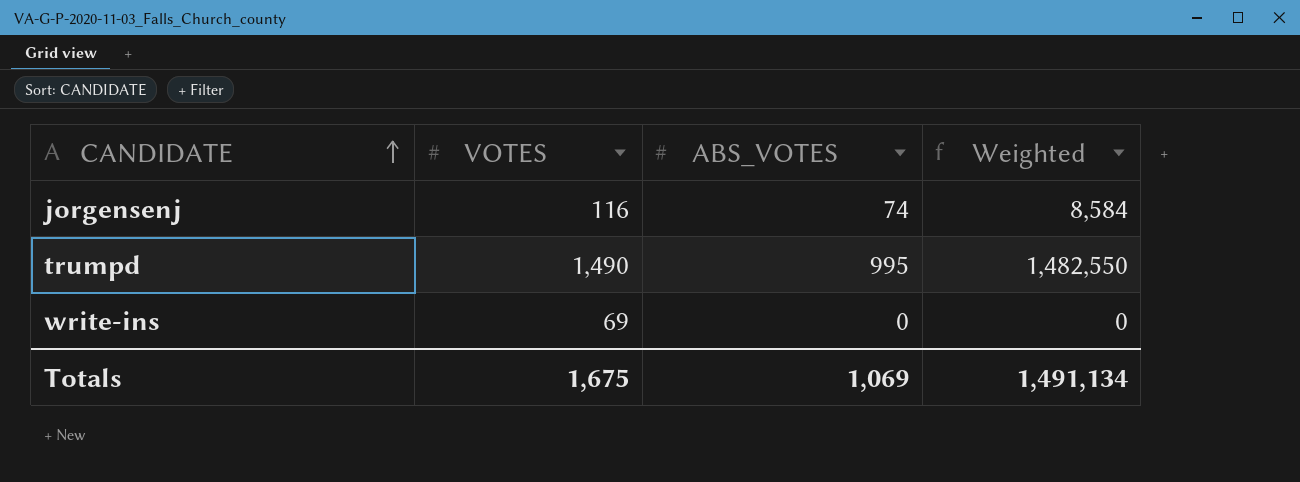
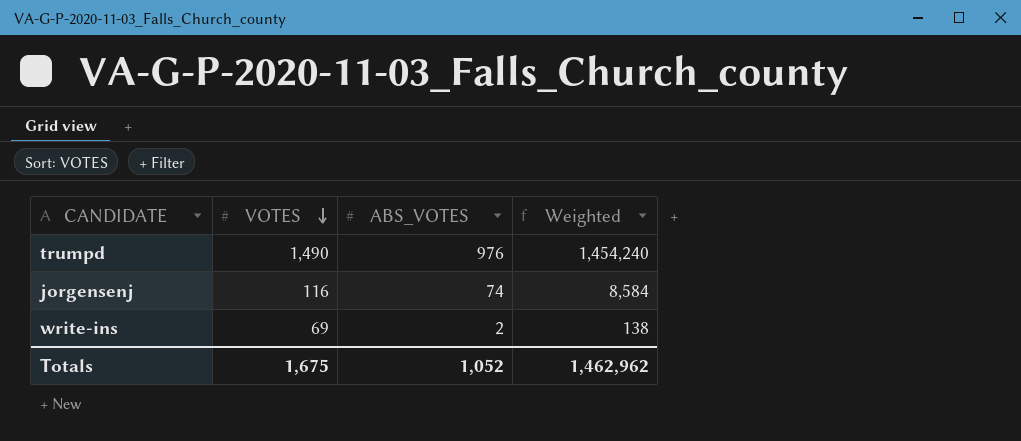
row order: CANDIDATE ascending -> VOTES descending
trumpd | ABS_VOTES: 995 -> 976
trumpd | Weighted: 1,482,550 -> 1,454,240
write-ins | ABS_VOTES: 0 -> 2
write-ins | Weighted: 0 -> 138
Totals | ABS_VOTES: 1,069 -> 1,052
Totals | Weighted: 1,491,134 -> 1,462,962

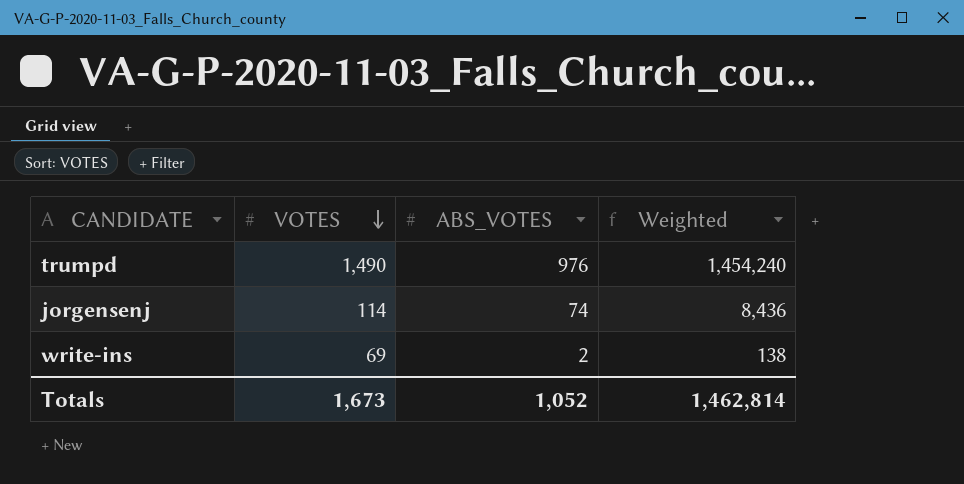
jorgensenj | VOTES: 116 -> 114
jorgensenj | Weighted: 8,584 -> 8,436
Totals | VOTES: 1,675 -> 1,673
Totals | Weighted: 1,462,962 -> 1,462,814

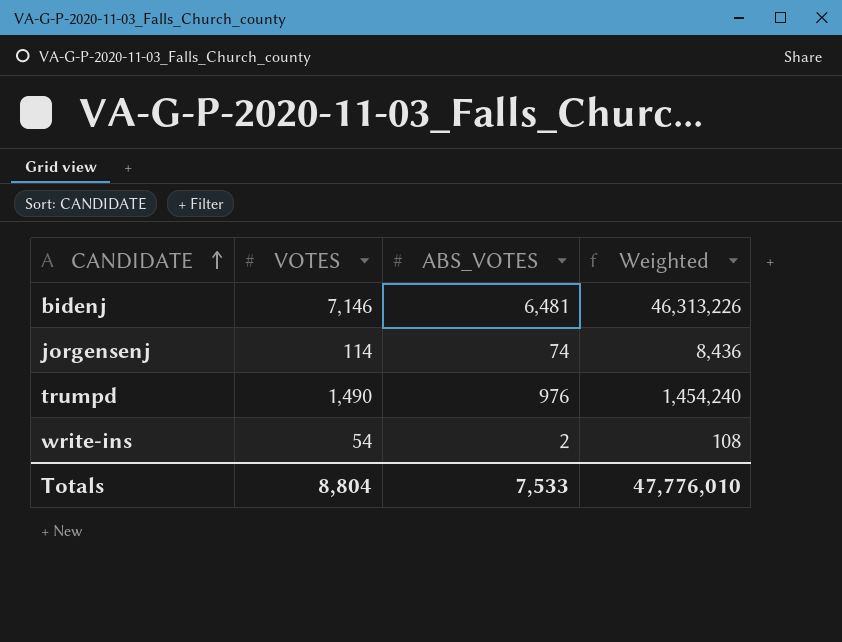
row order: VOTES descending -> CANDIDATE ascending
row bidenj: none -> 7,146 | 6,481 | 46,313,226
write-ins | VOTES: 69 -> 54
write-ins | Weighted: 138 -> 108
Totals | VOTES: 1,673 -> 8,804
Totals | ABS_VOTES: 1,052 -> 7,533
Totals | Weighted: 1,462,814 -> 47,776,010

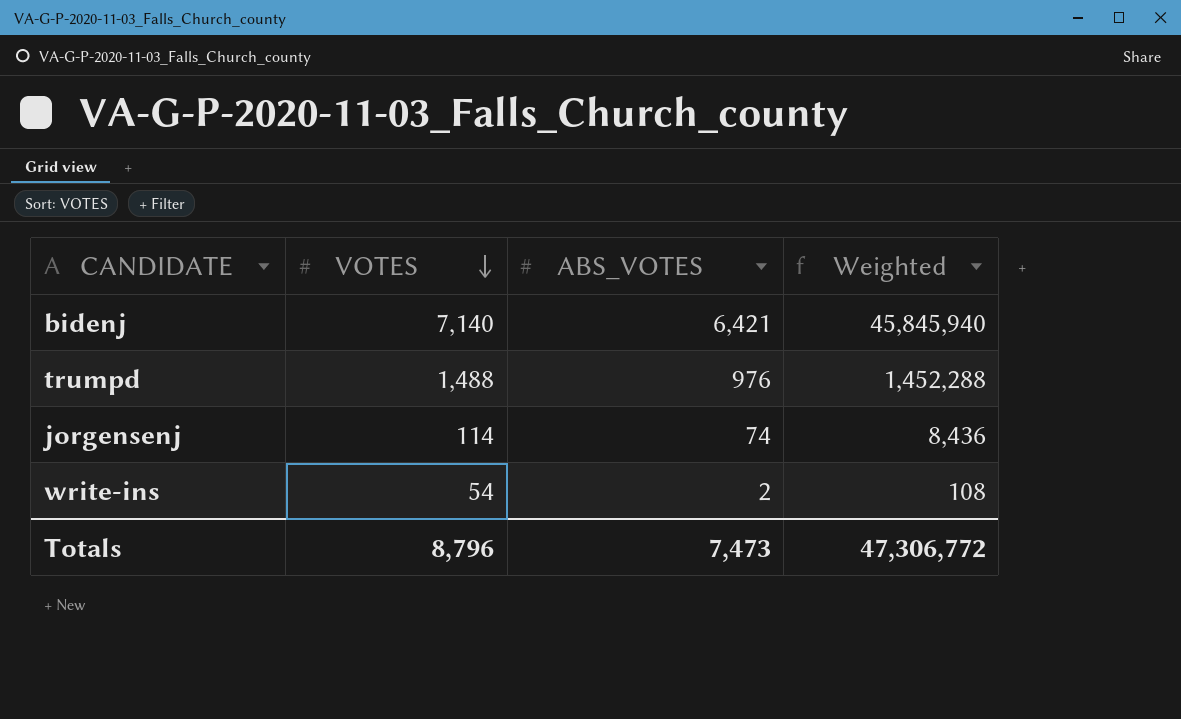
row order: CANDIDATE ascending -> VOTES descending
bidenj | VOTES: 7,146 -> 7,140
bidenj | ABS_VOTES: 6,481 -> 6,421
bidenj | Weighted: 46,313,226 -> 45,845,940
trumpd | VOTES: 1,490 -> 1,488
trumpd | Weighted: 1,454,240 -> 1,452,288
Totals | VOTES: 8,804 -> 8,796
Totals | ABS_VOTES: 7,533 -> 7,473
Totals | Weighted: 47,776,010 -> 47,306,772

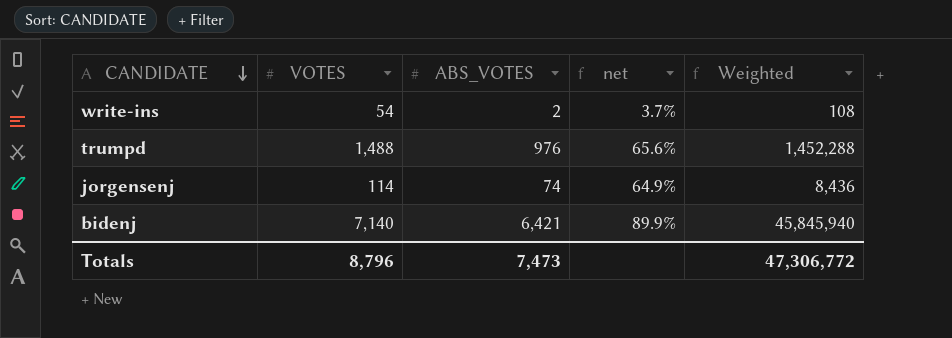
row order: VOTES descending -> CANDIDATE descending
column net | formula: none -> [ABS_VOTES] / [VOTES]

